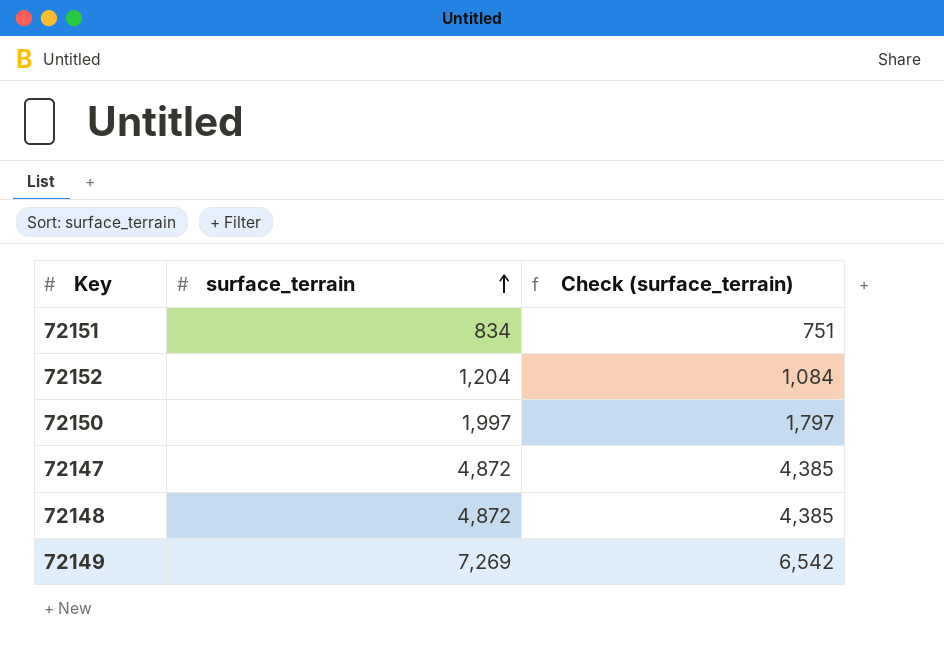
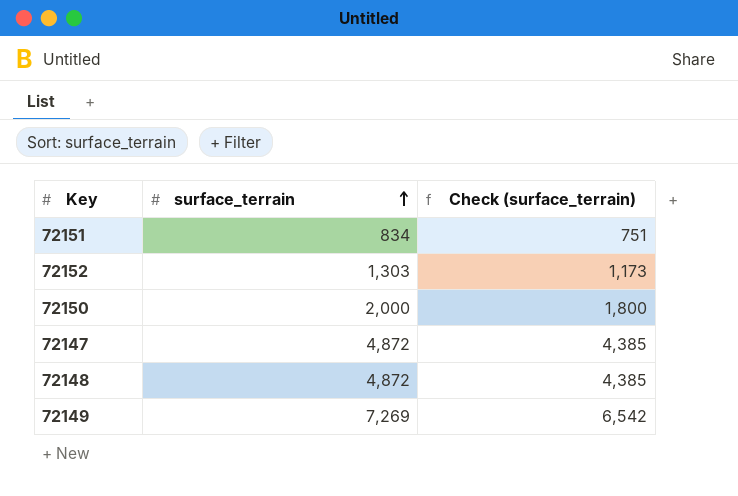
72152 | surface_terrain: 1,204 -> 1,303
72152 | Check (surface_terrain): 1,084 -> 1,173
72150 | surface_terrain: 1,997 -> 2,000
72150 | Check (surface_terrain): 1,797 -> 1,800

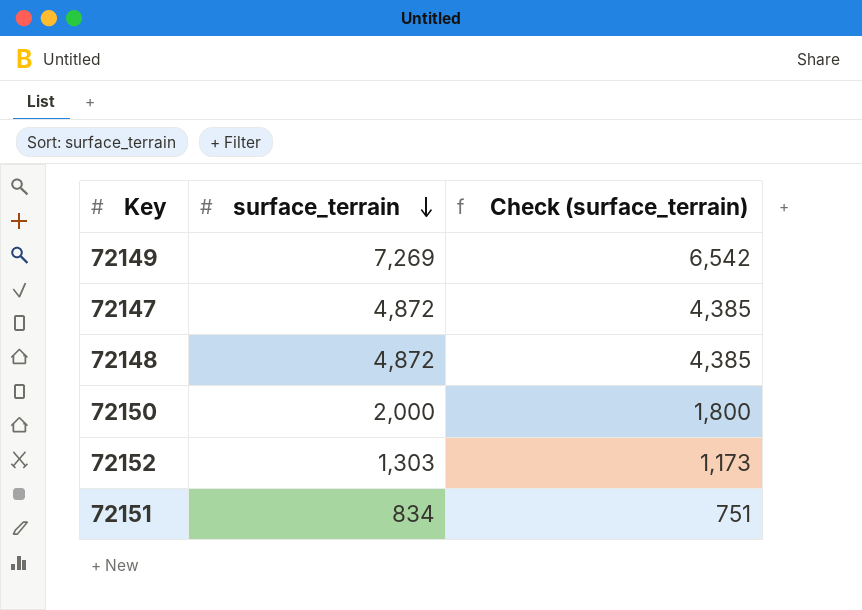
row order: surface_terrain ascending -> surface_terrain descending

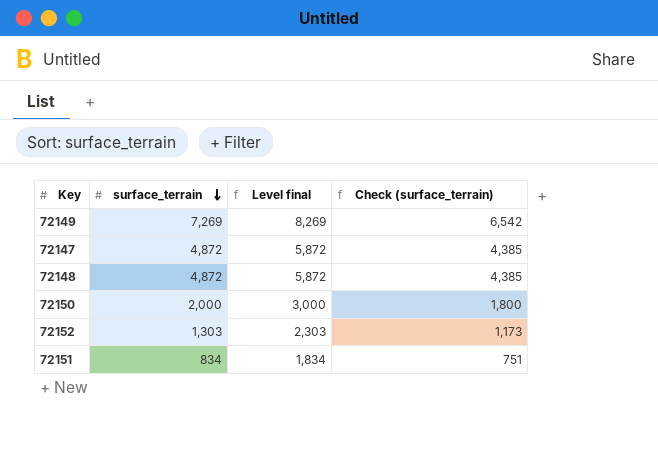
column Level final | formula: none -> [surface_terrain] + 1000

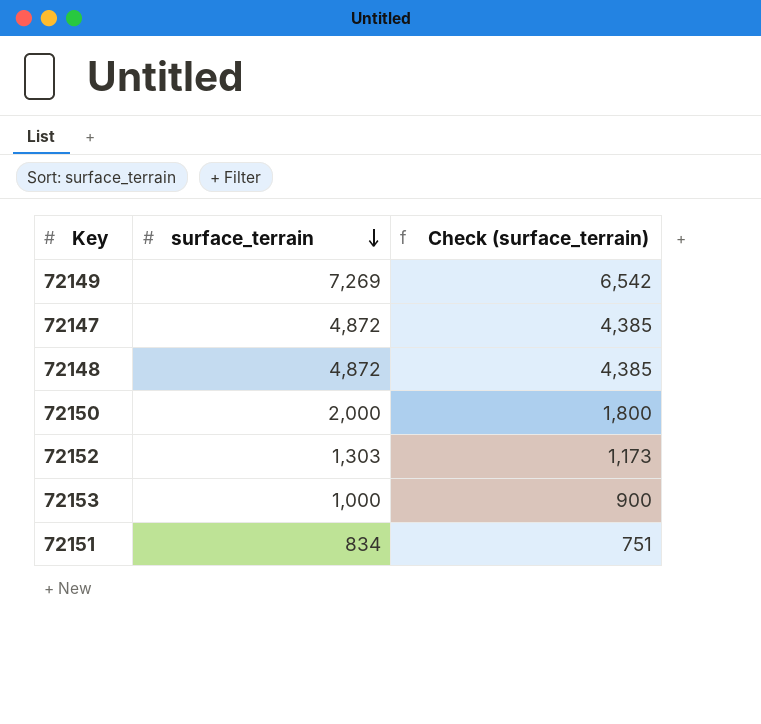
column Level final | formula: [surface_terrain] + 1000 -> none
row 72153: none -> 1,000 | 900

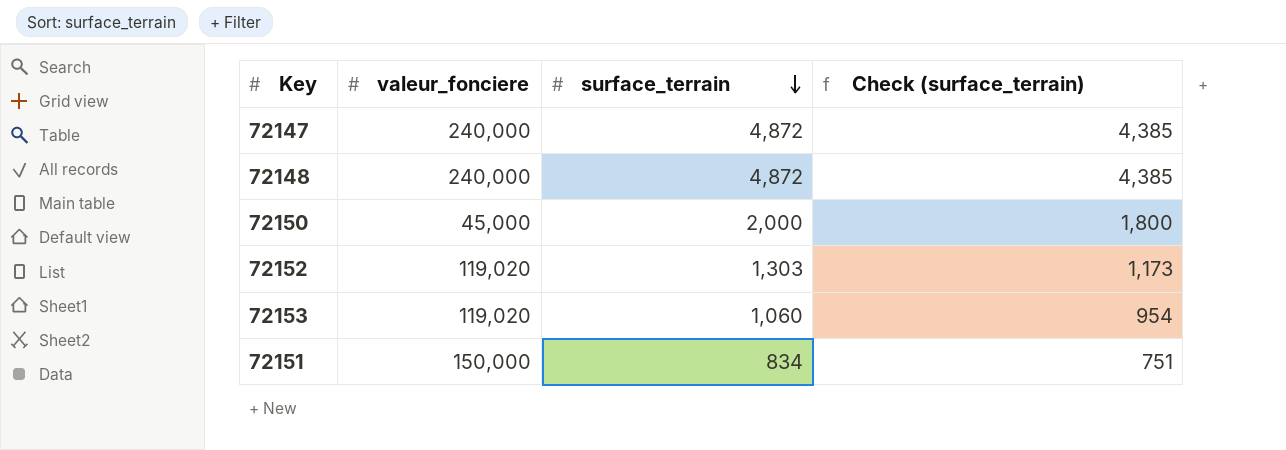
column valeur_fonciere | position: none -> 2
row 72149: 7,269 | 6,542 -> none
72153 | surface_terrain: 1,000 -> 1,060
72153 | Check (surface_terrain): 900 -> 954

